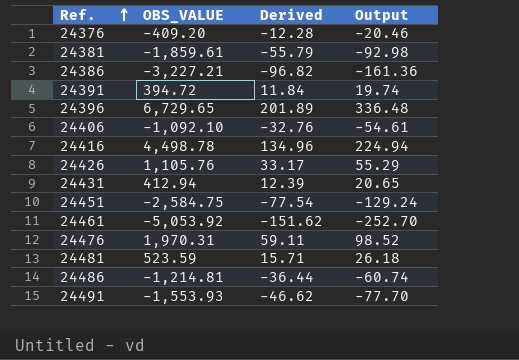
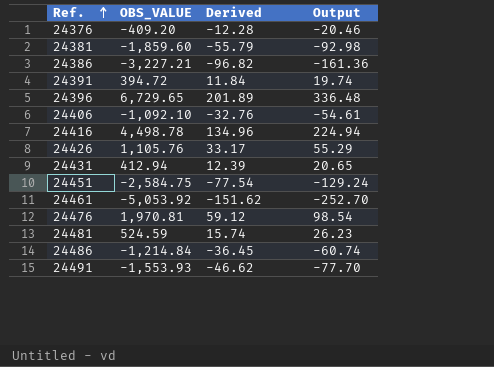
24381 | OBS_VALUE: -1,859.61 -> -1,859.60
24476 | OBS_VALUE: 1,970.31 -> 1,970.81
24476 | Derived: 59.11 -> 59.12
24476 | Output: 98.52 -> 98.54
24481 | OBS_VALUE: 523.59 -> 524.59
24481 | Derived: 15.71 -> 15.74
24481 | Output: 26.18 -> 26.23
24486 | OBS_VALUE: -1,214.81 -> -1,214.84
24486 | Derived: -36.44 -> -36.45

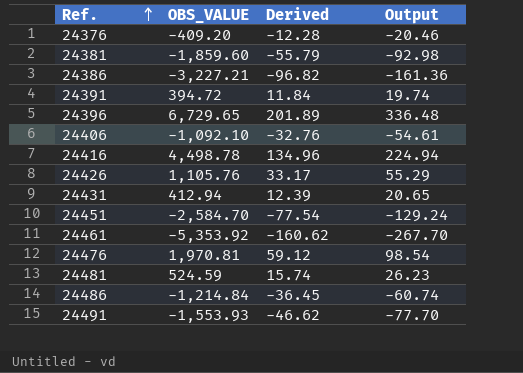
24451 | OBS_VALUE: -2,584.75 -> -2,584.70
24461 | OBS_VALUE: -5,053.92 -> -5,353.92
24461 | Derived: -151.62 -> -160.62
24461 | Output: -252.70 -> -267.70

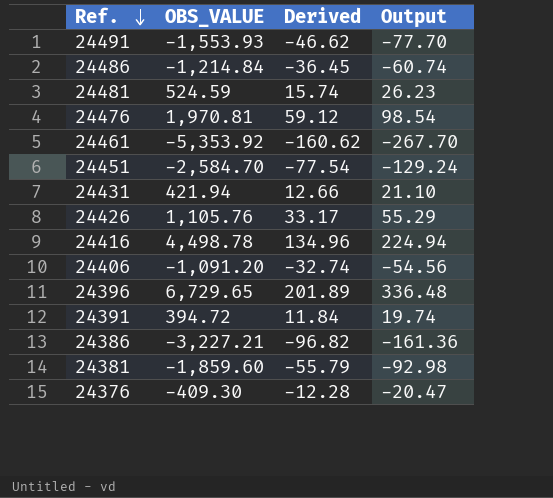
row order: Ref. ascending -> Ref. descending
24431 | OBS_VALUE: 412.94 -> 421.94
24431 | Derived: 12.39 -> 12.66
24431 | Output: 20.65 -> 21.10
24406 | OBS_VALUE: -1,092.10 -> -1,091.20
24406 | Derived: -32.76 -> -32.74
24406 | Output: -54.61 -> -54.56
24376 | OBS_VALUE: -409.20 -> -409.30
24376 | Output: -20.46 -> -20.47

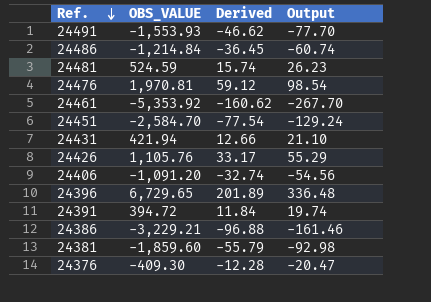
row 24416: 4,498.78 | 134.96 | 224.94 -> none
24386 | OBS_VALUE: -3,227.21 -> -3,229.21
24386 | Derived: -96.82 -> -96.88
24386 | Output: -161.36 -> -161.46

